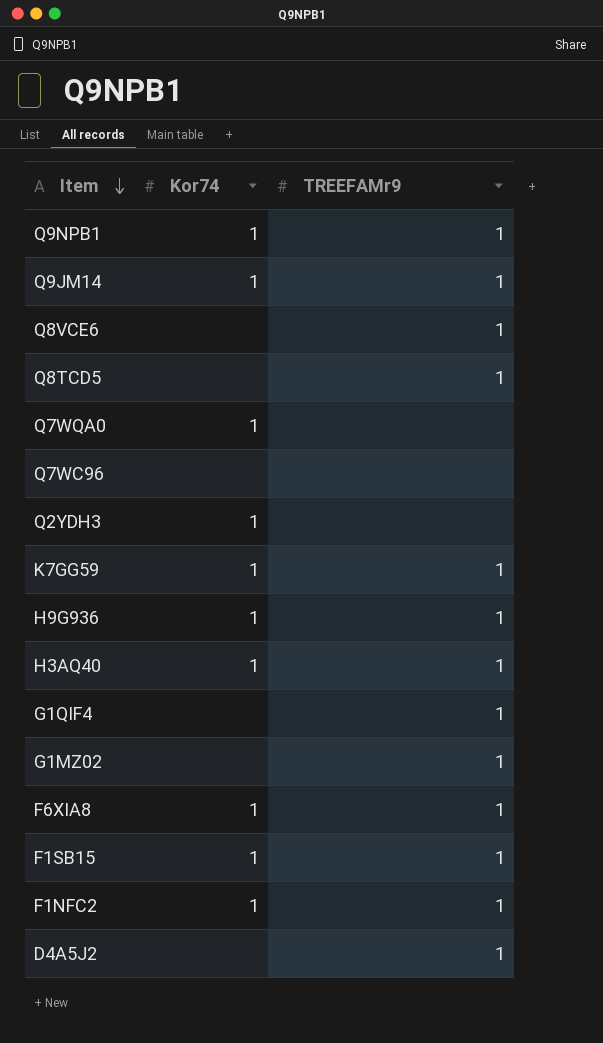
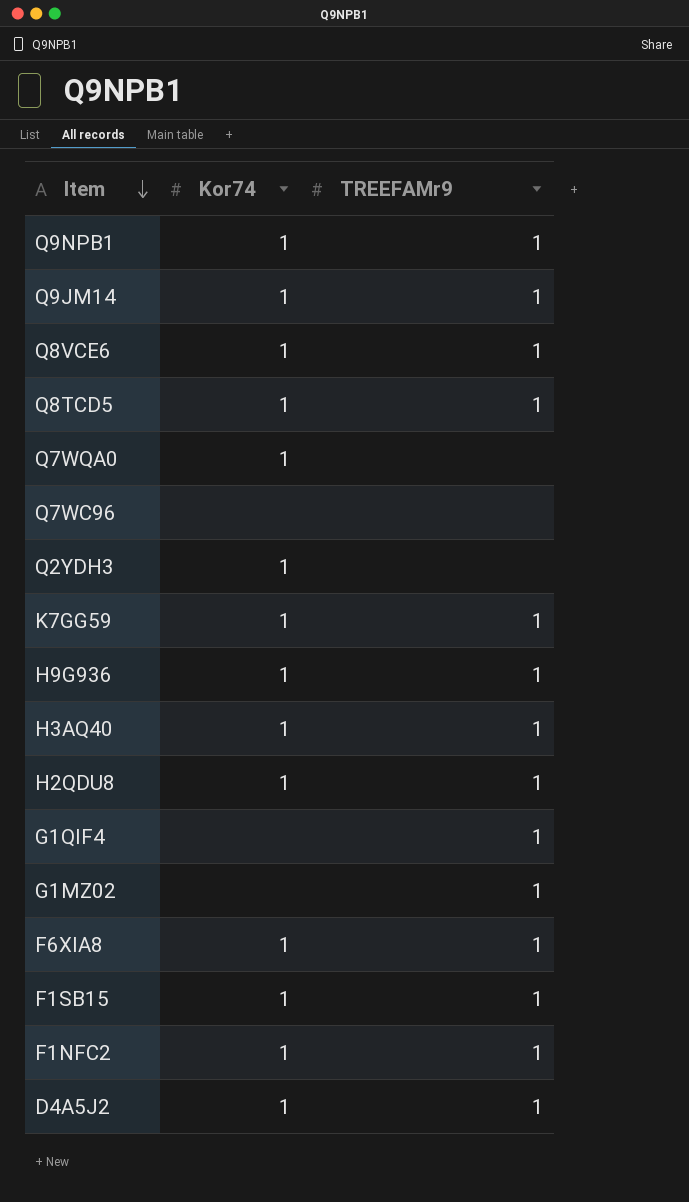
Q8VCE6 | Kor74: none -> 1
Q8TCD5 | Kor74: none -> 1
row H2QDU8: none -> 1 | 1
D4A5J2 | Kor74: none -> 1

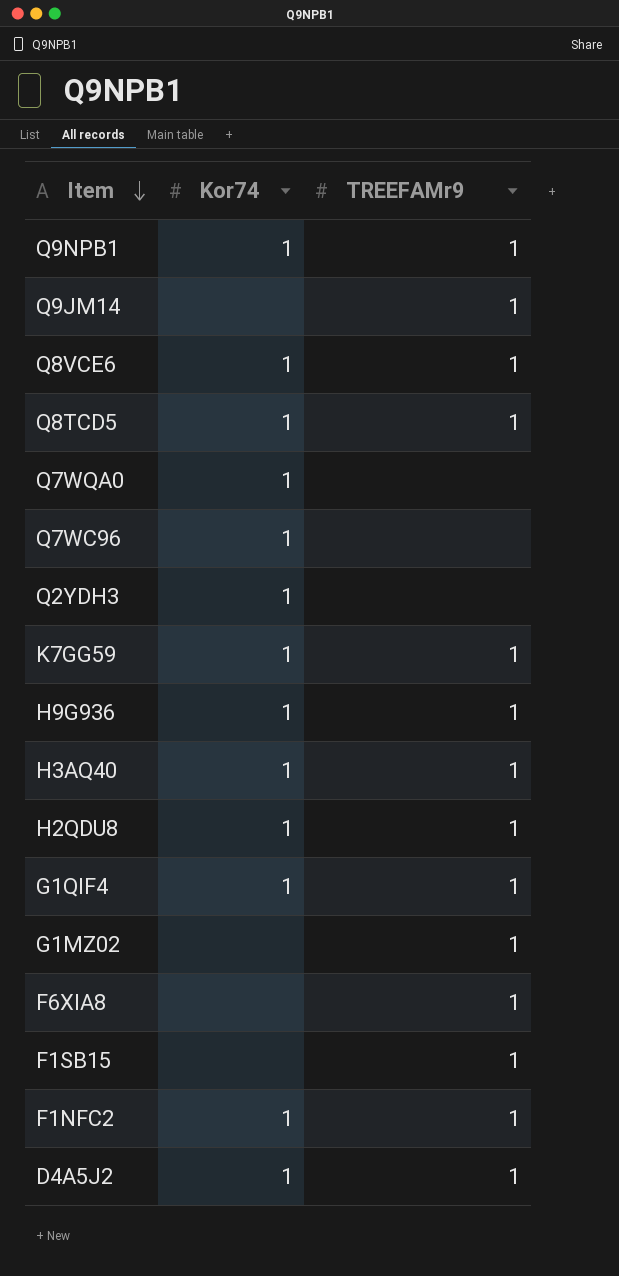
Q9JM14 | Kor74: 1 -> none
Q7WC96 | Kor74: none -> 1
G1QIF4 | Kor74: none -> 1
F6XIA8 | Kor74: 1 -> none
F1SB15 | Kor74: 1 -> none

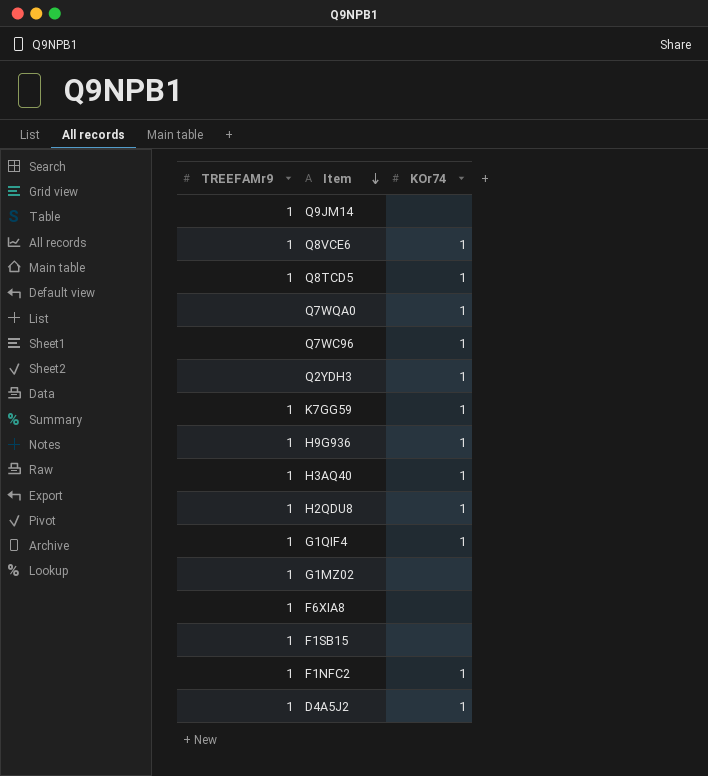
column TREEFAMr9 | position: 3 -> 1
column name: Kor74 -> KOr74
row Q9NPB1: 1 | 1 -> none

